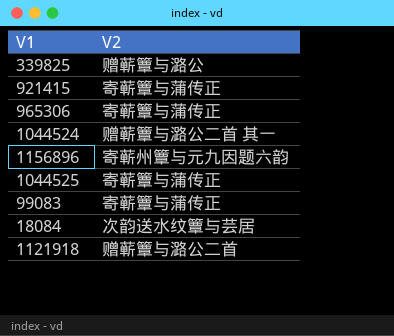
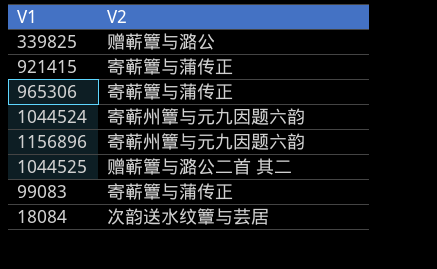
row 1121918: 赠蕲簟与潞公二首 -> none
1044524 | V2: 赠蕲簟与潞公二首 其一 -> 寄蕲州簟与元九因题六韵
1044525 | V2: 寄蕲簟与蒲传正 -> 赠蕲簟与潞公二首 其二

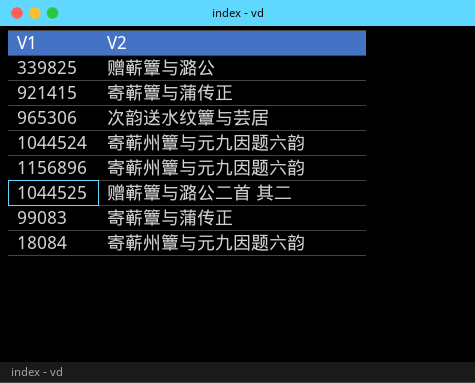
965306 | V2: 寄蕲簟与蒲传正 -> 次韵送水纹簟与芸居
18084 | V2: 次韵送水纹簟与芸居 -> 寄蕲州簟与元九因题六韵

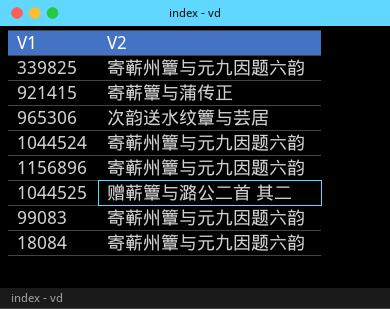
339825 | V2: 赠蕲簟与潞公 -> 寄蕲州簟与元九因题六韵
99083 | V2: 寄蕲簟与蒲传正 -> 寄蕲州簟与元九因题六韵

